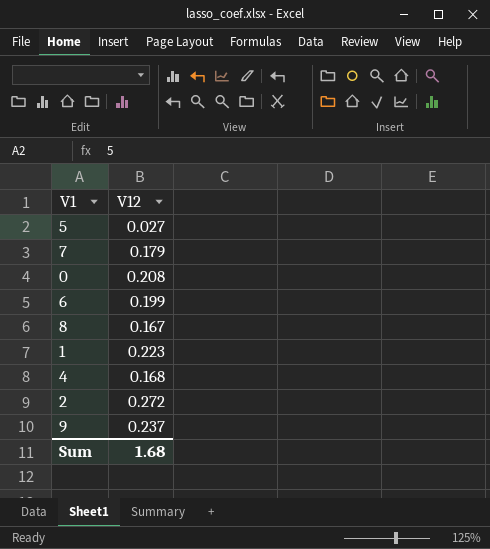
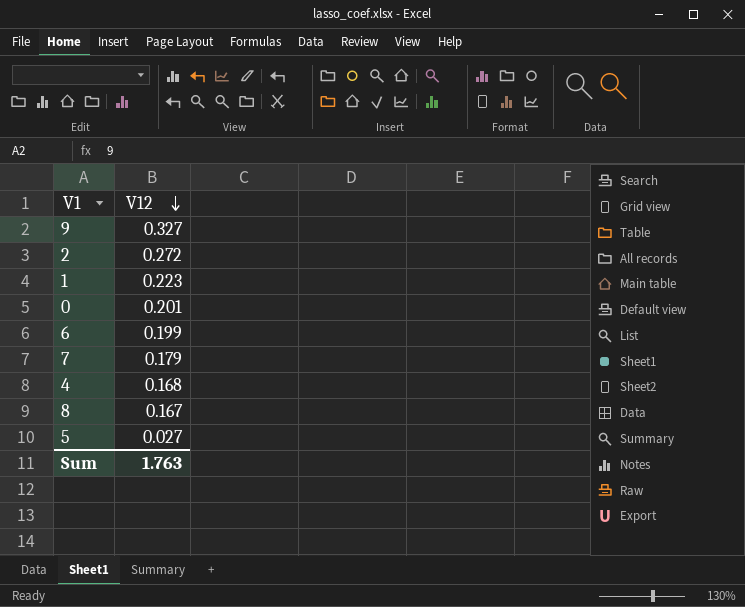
row order: none -> V12 descending
9 | V12: 0.237 -> 0.327
0 | V12: 0.208 -> 0.201
Sum | V12: 1.68 -> 1.763

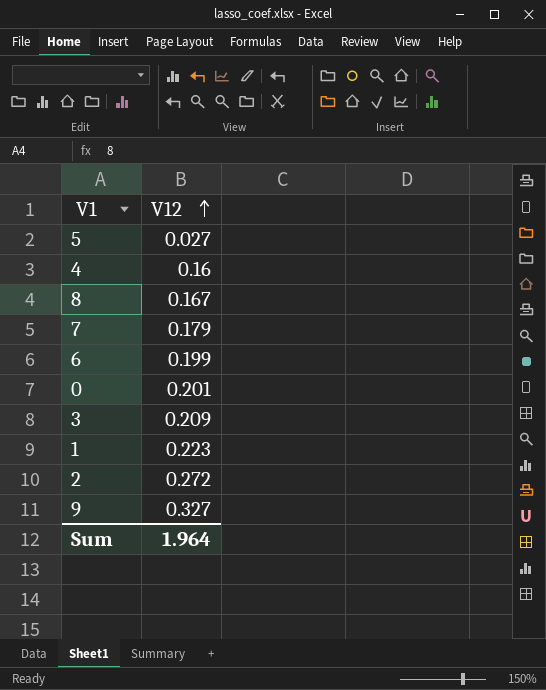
row order: V12 descending -> V12 ascending
4 | V12: 0.168 -> 0.16
row 3: none -> 0.209
Sum | V12: 1.763 -> 1.964

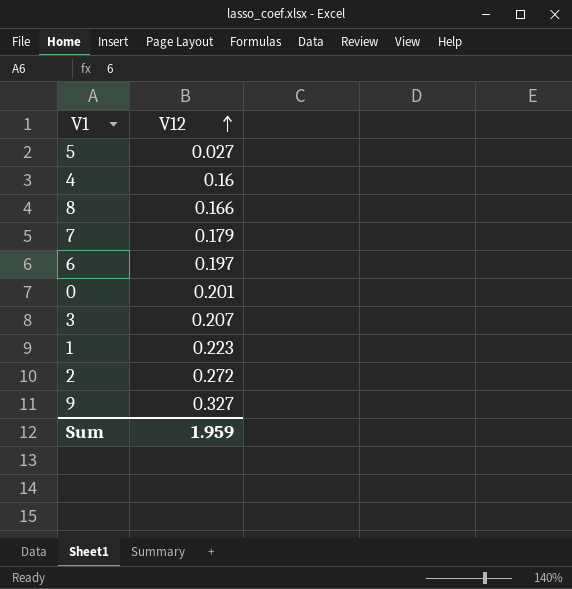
8 | V12: 0.167 -> 0.166
6 | V12: 0.199 -> 0.197
3 | V12: 0.209 -> 0.207
Sum | V12: 1.964 -> 1.959

